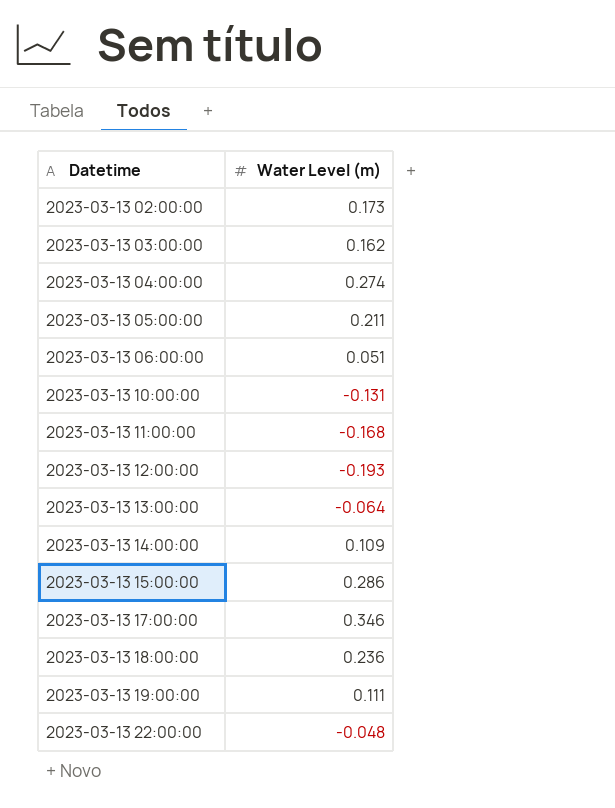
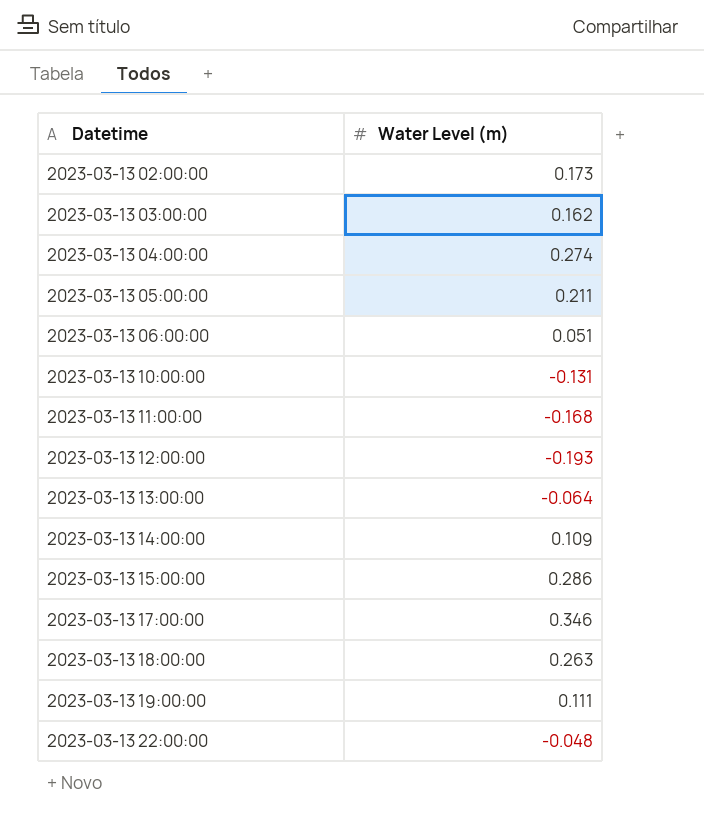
2023-03-13 18:00:00 | Water Level (m): 0.236 -> 0.263

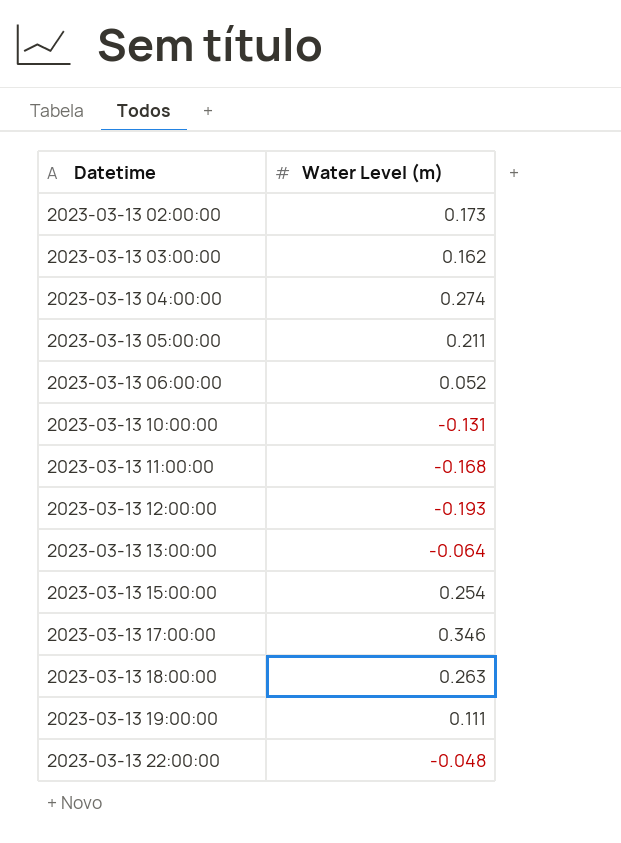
row 2023-03-13 14:00:00: 0.109 -> none
2023-03-13 06:00:00 | Water Level (m): 0.051 -> 0.052
2023-03-13 15:00:00 | Water Level (m): 0.286 -> 0.254

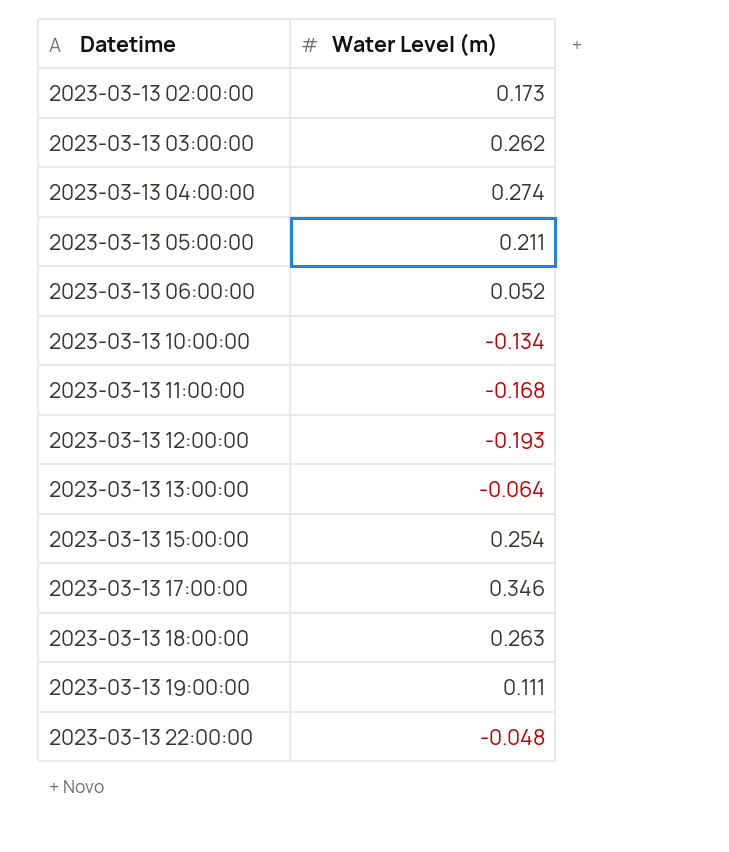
2023-03-13 03:00:00 | Water Level (m): 0.162 -> 0.262
2023-03-13 10:00:00 | Water Level (m): -0.131 -> -0.134

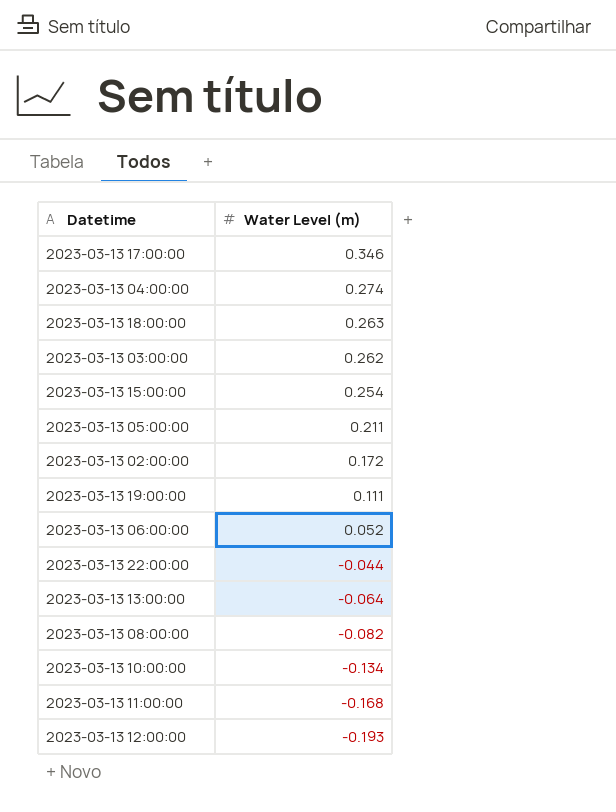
row order: Datetime ascending -> Water Level (m) descending
2023-03-13 02:00:00 | Water Level (m): 0.173 -> 0.172
2023-03-13 22:00:00 | Water Level (m): -0.048 -> -0.044
row 2023-03-13 08:00:00: none -> -0.082

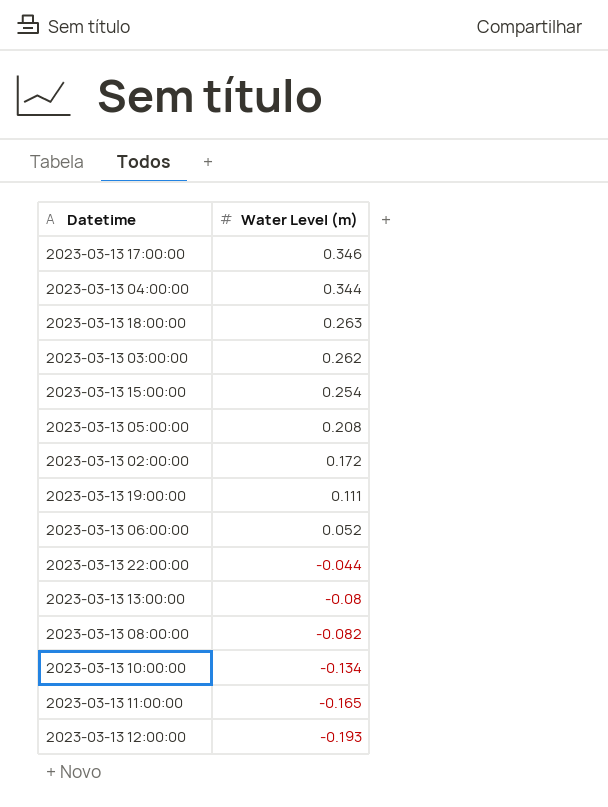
2023-03-13 04:00:00 | Water Level (m): 0.274 -> 0.344
2023-03-13 05:00:00 | Water Level (m): 0.211 -> 0.208
2023-03-13 13:00:00 | Water Level (m): -0.064 -> -0.08
2023-03-13 11:00:00 | Water Level (m): -0.168 -> -0.165

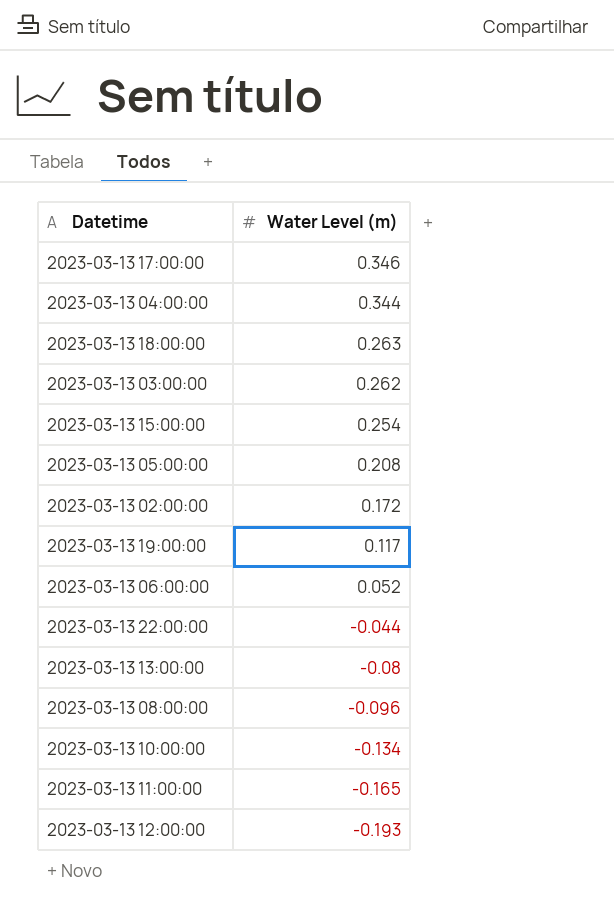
2023-03-13 19:00:00 | Water Level (m): 0.111 -> 0.117
2023-03-13 08:00:00 | Water Level (m): -0.082 -> -0.096

